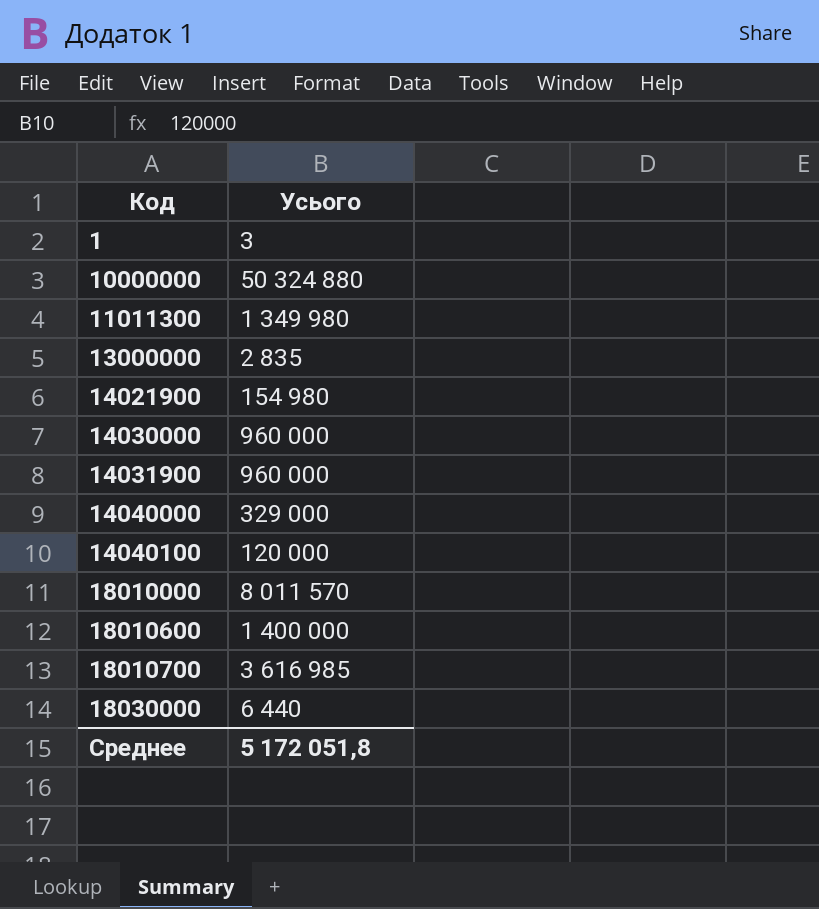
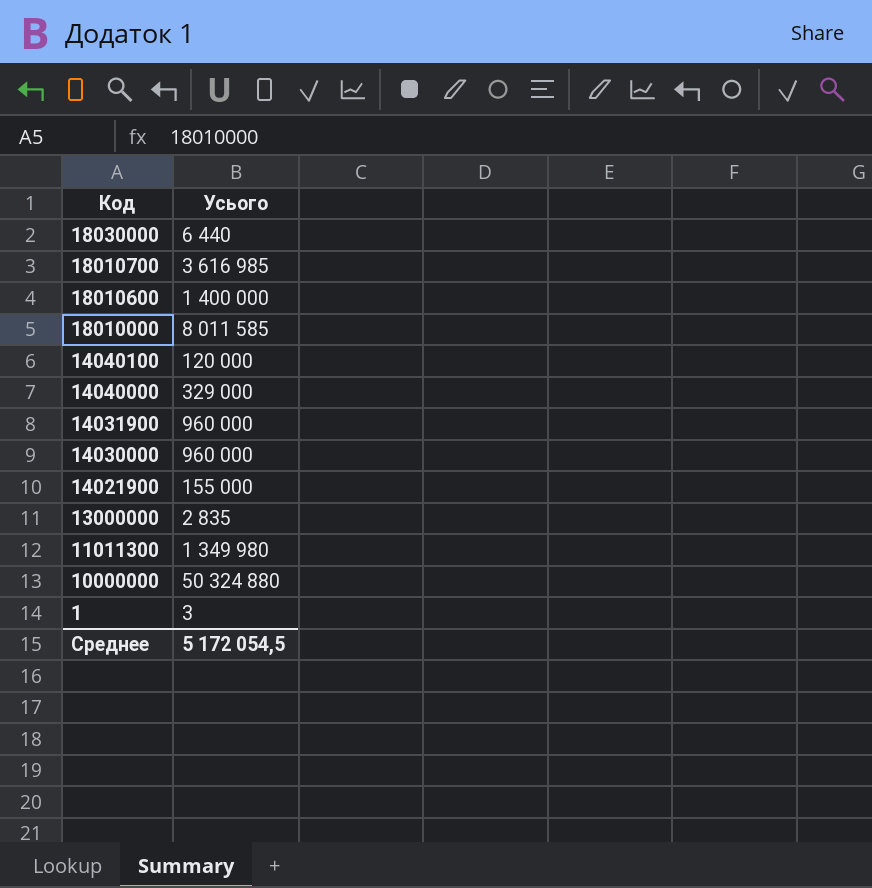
row order: Код ascending -> Код descending
18010000 | Усього: 8 011 570 -> 8 011 585
14021900 | Усього: 154 980 -> 155 000
Среднее | Усього: 5 172 051,8 -> 5 172 054,5

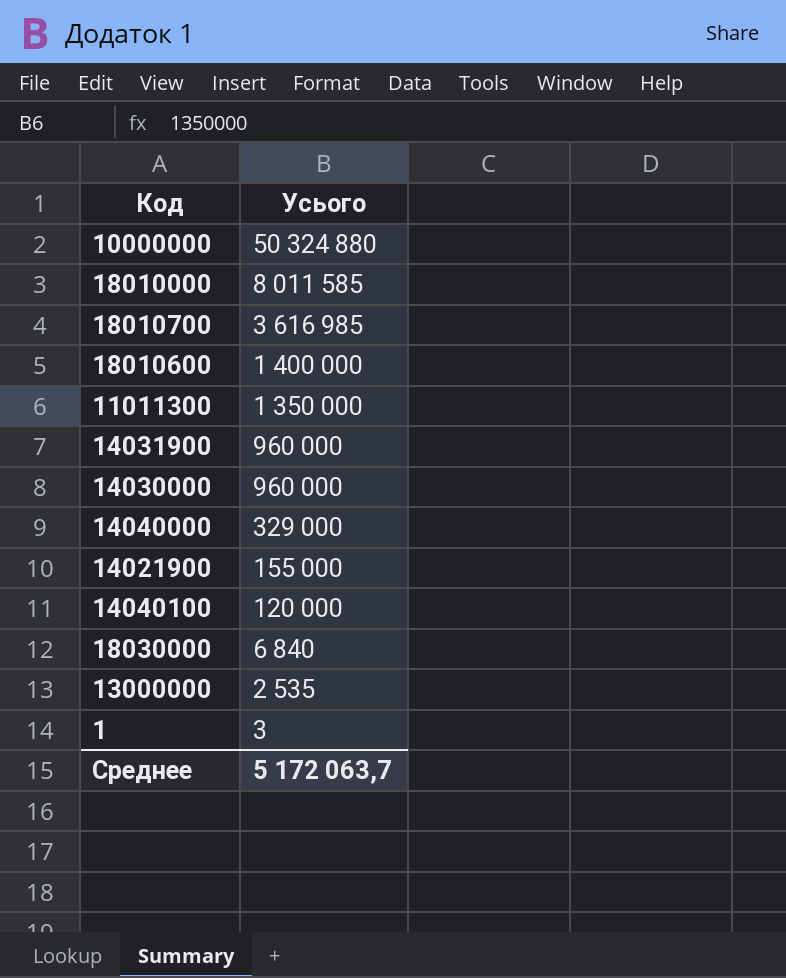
row order: Код descending -> Усього descending
11011300 | Усього: 1 349 980 -> 1 350 000
18030000 | Усього: 6 440 -> 6 840
13000000 | Усього: 2 835 -> 2 535
Среднее | Усього: 5 172 054,5 -> 5 172 063,7

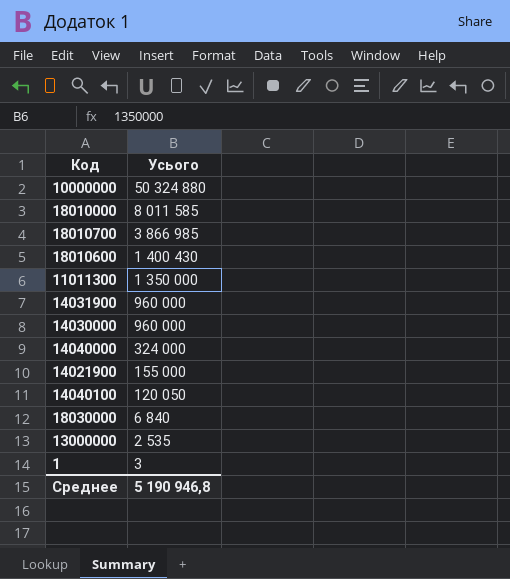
18010700 | Усього: 3 616 985 -> 3 866 985
18010600 | Усього: 1 400 000 -> 1 400 430
14040000 | Усього: 329 000 -> 324 000
14040100 | Усього: 120 000 -> 120 050
Среднее | Усього: 5 172 063,7 -> 5 190 946,8

